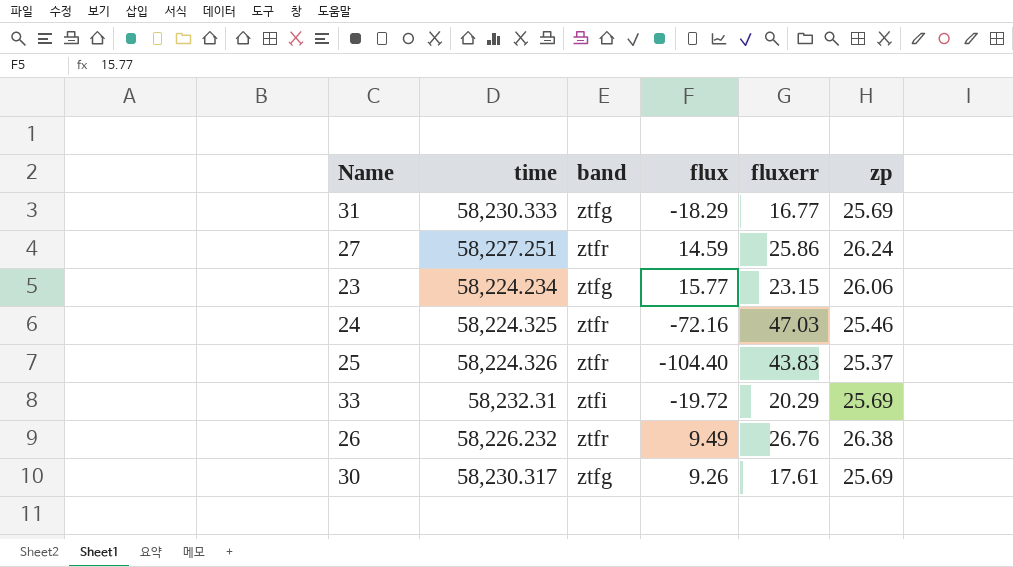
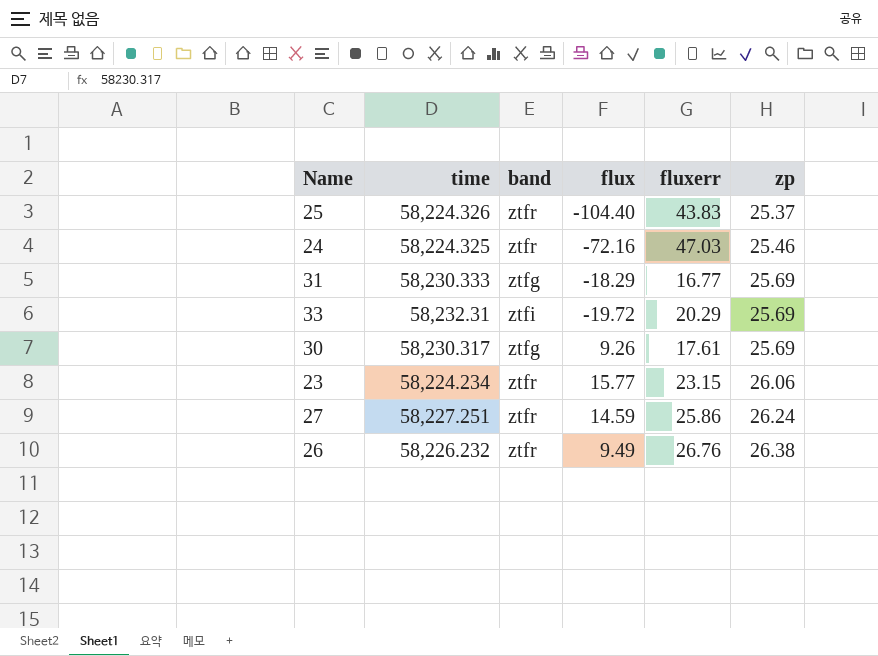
row order: none -> zp ascending
23 | band: ztfg -> ztfr

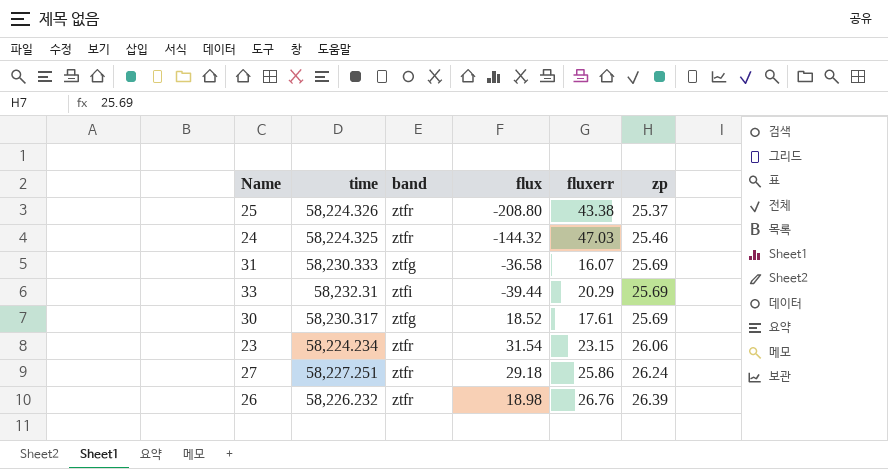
25 | flux: -104.40 -> -208.80
25 | fluxerr: 43.83 -> 43.38
24 | flux: -72.16 -> -144.32
31 | flux: -18.29 -> -36.58
31 | fluxerr: 16.77 -> 16.07
33 | flux: -19.72 -> -39.44
30 | flux: 9.26 -> 18.52
23 | flux: 15.77 -> 31.54
27 | flux: 14.59 -> 29.18
26 | flux: 9.49 -> 18.98
26 | zp: 26.38 -> 26.39

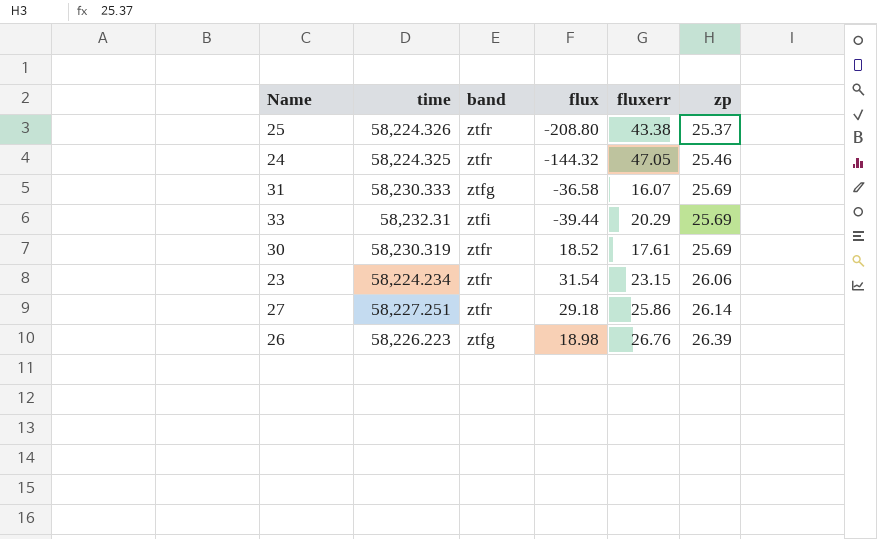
24 | fluxerr: 47.03 -> 47.05
30 | time: 58,230.317 -> 58,230.319
30 | band: ztfg -> ztfr
27 | zp: 26.24 -> 26.14
26 | time: 58,226.232 -> 58,226.223
26 | band: ztfr -> ztfg

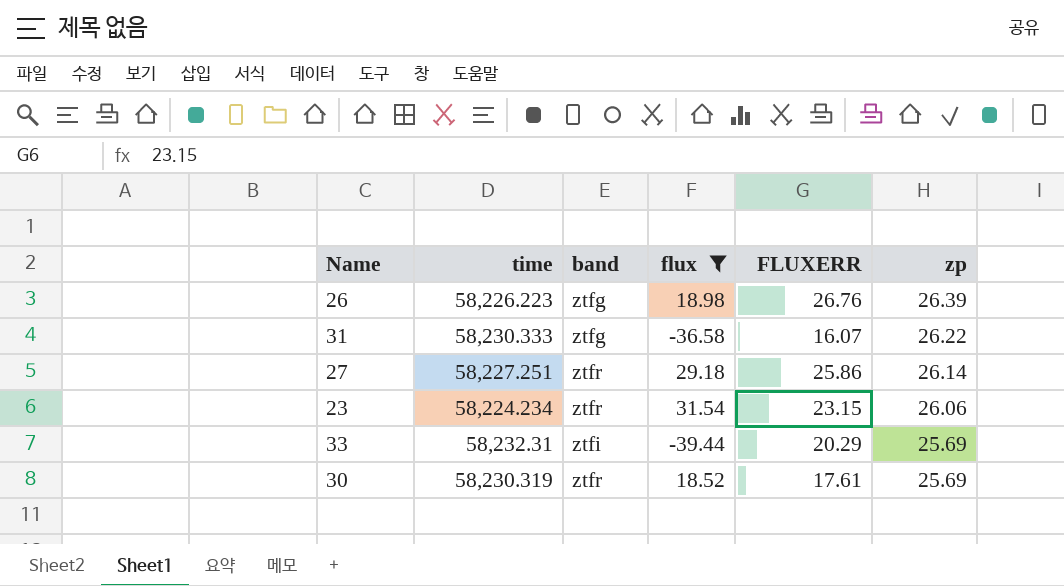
filter: none -> flux >= -39.44
row order: zp ascending -> zp descending
column name: fluxerr -> FLUXERR
31 | zp: 25.69 -> 26.22

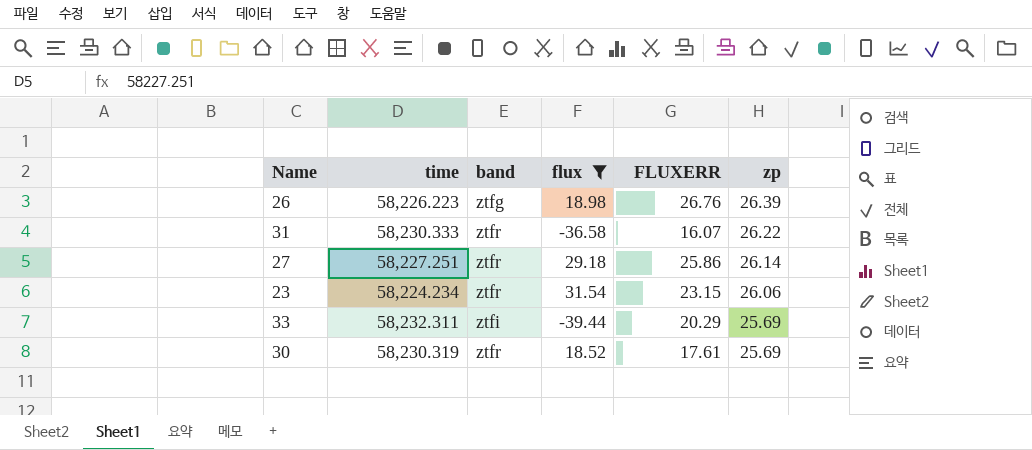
31 | band: ztfg -> ztfr
33 | time: 58,232.31 -> 58,232.311

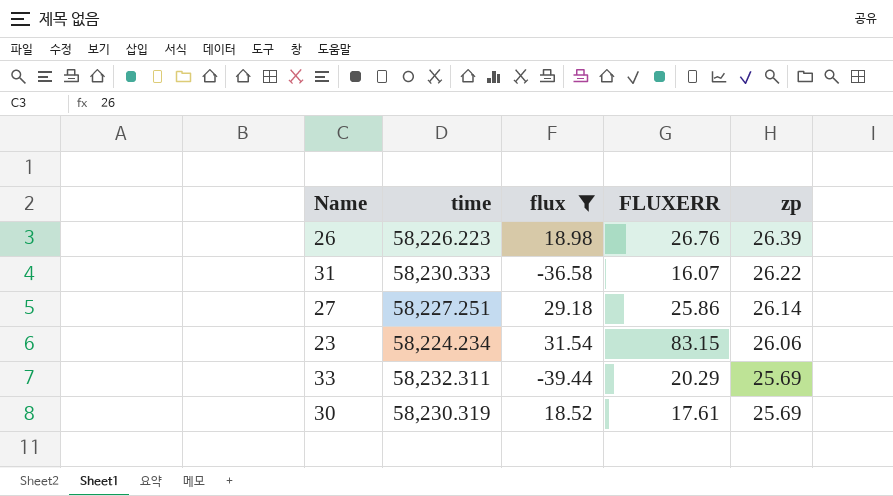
column band | position: 3 -> none
23 | FLUXERR: 23.15 -> 83.15

